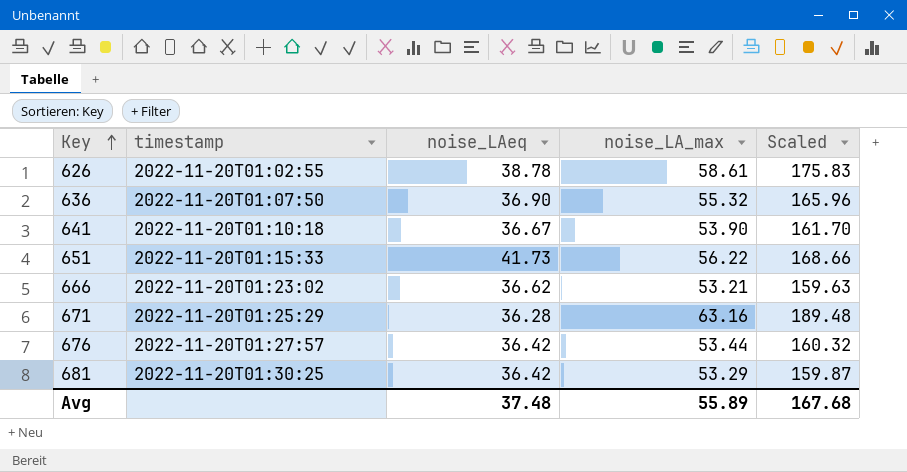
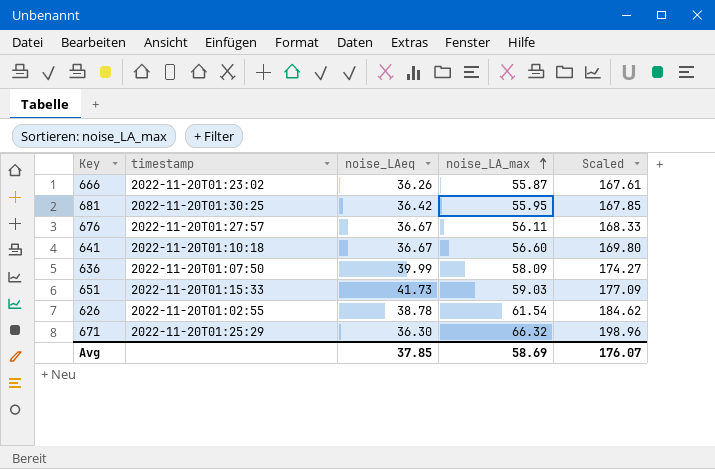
row order: Key ascending -> noise_LA_max ascending
666 | noise_LAeq: 36.62 -> 36.26
666 | noise_LA_max: 53.21 -> 55.87
666 | Scaled: 159.63 -> 167.61
681 | noise_LA_max: 53.29 -> 55.95
681 | Scaled: 159.87 -> 167.85
676 | noise_LAeq: 36.42 -> 36.67
676 | noise_LA_max: 53.44 -> 56.11
676 | Scaled: 160.32 -> 168.33
641 | noise_LA_max: 53.90 -> 56.60
641 | Scaled: 161.70 -> 169.80
636 | noise_LAeq: 36.90 -> 39.99
636 | noise_LA_max: 55.32 -> 58.09
636 | Scaled: 165.96 -> 174.27
651 | noise_LA_max: 56.22 -> 59.03
651 | Scaled: 168.66 -> 177.09
626 | noise_LA_max: 58.61 -> 61.54
626 | Scaled: 175.83 -> 184.62
671 | noise_LAeq: 36.28 -> 36.30
671 | noise_LA_max: 63.16 -> 66.32
671 | Scaled: 189.48 -> 198.96
Avg | noise_LAeq: 37.48 -> 37.85
Avg | noise_LA_max: 55.89 -> 58.69
Avg | Scaled: 167.68 -> 176.07

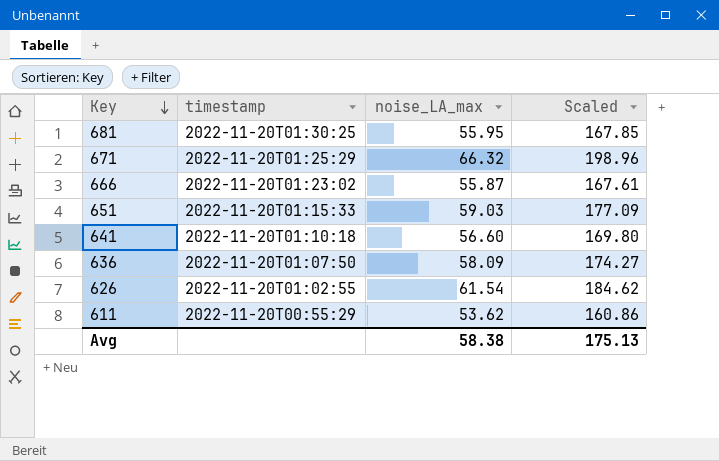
row order: noise_LA_max ascending -> Key descending
column noise_LAeq | position: 3 -> none
row 676: 2022-11-20T01:27:57 | 36.67 | 56.11 | 168.33 -> none
row 611: none -> 2022-11-20T00:55:29 | 53.62 | 160.86
Avg | noise_LA_max: 58.69 -> 58.38
Avg | Scaled: 176.07 -> 175.13

